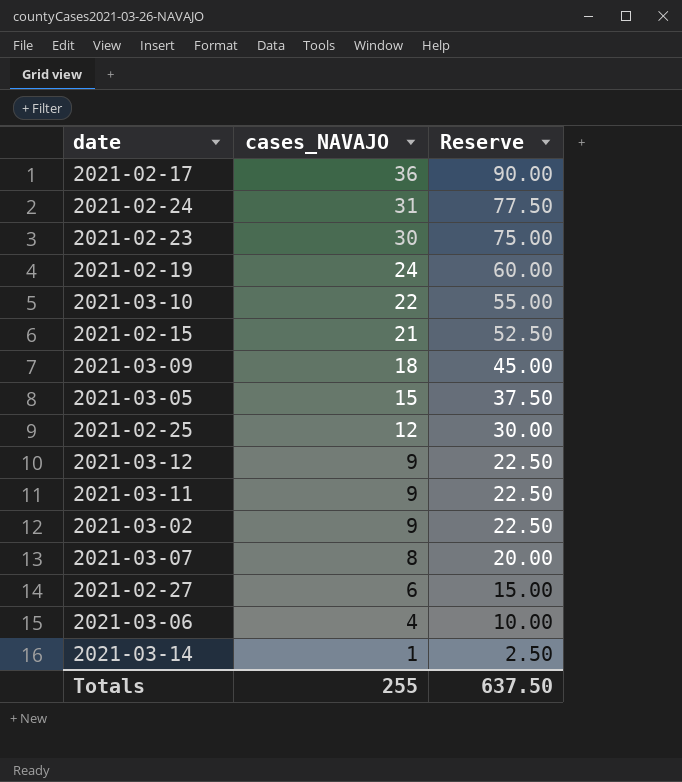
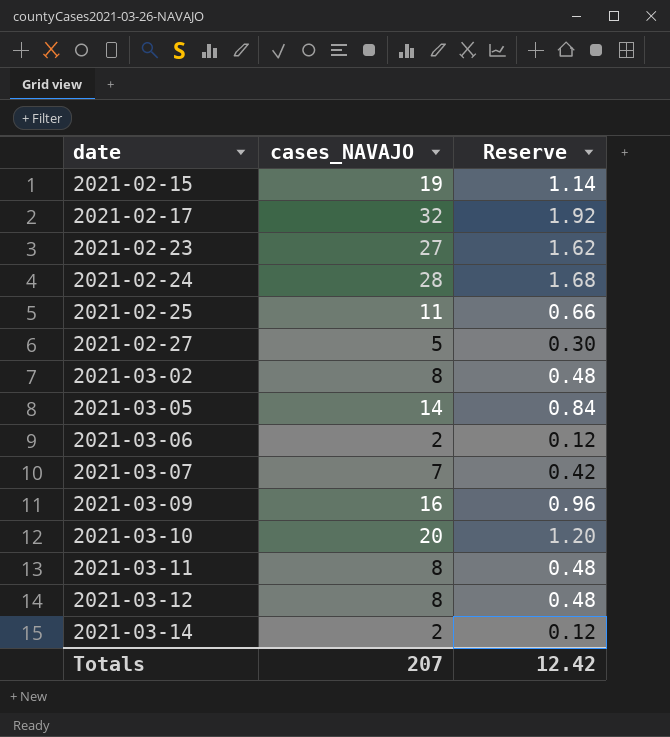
row order: cases_NAVAJO descending -> date ascending
column Reserve | formula: [cases_NAVAJO] * 2.5 -> [cases_NAVAJO] * 0.06
row 2021-02-19: 24 | 60.00 -> none
2021-02-15 | cases_NAVAJO: 21 -> 19
2021-02-17 | cases_NAVAJO: 36 -> 32
2021-02-23 | cases_NAVAJO: 30 -> 27
2021-02-24 | cases_NAVAJO: 31 -> 28
2021-02-25 | cases_NAVAJO: 12 -> 11
2021-02-27 | cases_NAVAJO: 6 -> 5
2021-03-02 | cases_NAVAJO: 9 -> 8
2021-03-05 | cases_NAVAJO: 15 -> 14
2021-03-06 | cases_NAVAJO: 4 -> 2
2021-03-07 | cases_NAVAJO: 8 -> 7
2021-03-09 | cases_NAVAJO: 18 -> 16
2021-03-10 | cases_NAVAJO: 22 -> 20
2021-03-11 | cases_NAVAJO: 9 -> 8
2021-03-12 | cases_NAVAJO: 9 -> 8
2021-03-14 | cases_NAVAJO: 1 -> 2
Totals | cases_NAVAJO: 255 -> 207
Totals | Reserve: 637.50 -> 12.42

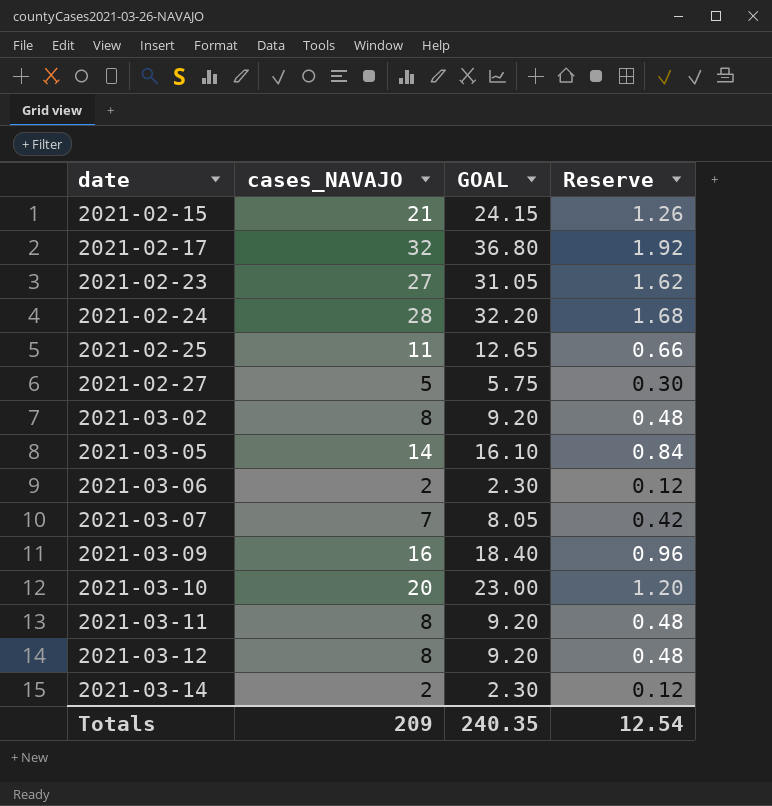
column GOAL | formula: none -> [cases_NAVAJO] * 1.15
2021-02-15 | cases_NAVAJO: 19 -> 21
2021-02-15 | Reserve: 1.14 -> 1.26
Totals | cases_NAVAJO: 207 -> 209
Totals | Reserve: 12.42 -> 12.54

